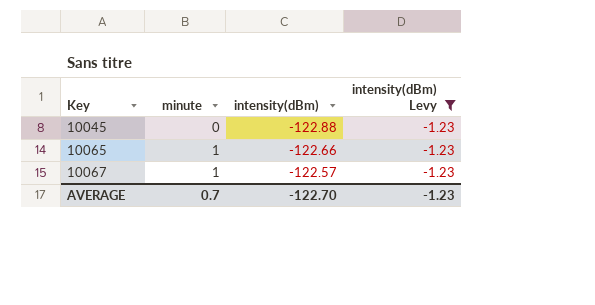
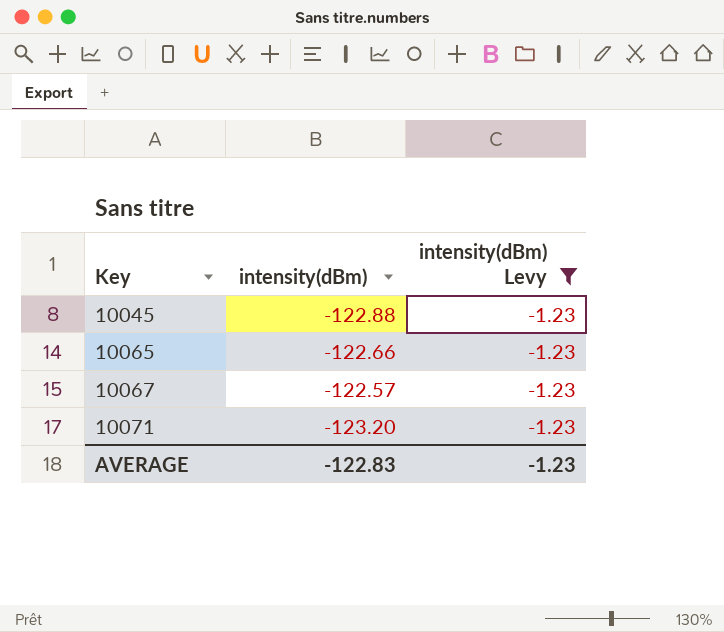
column minute | position: 2 -> none
row 10071: none -> -123.20 | -1.23
AVERAGE | intensity(dBm): -122.70 -> -122.83

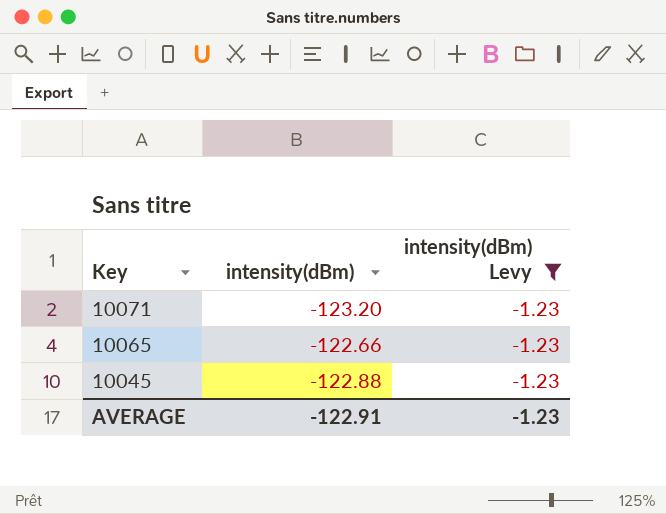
row order: Key ascending -> Key descending
row 10067: -122.57 | -1.23 -> none
AVERAGE | intensity(dBm): -122.83 -> -122.91

